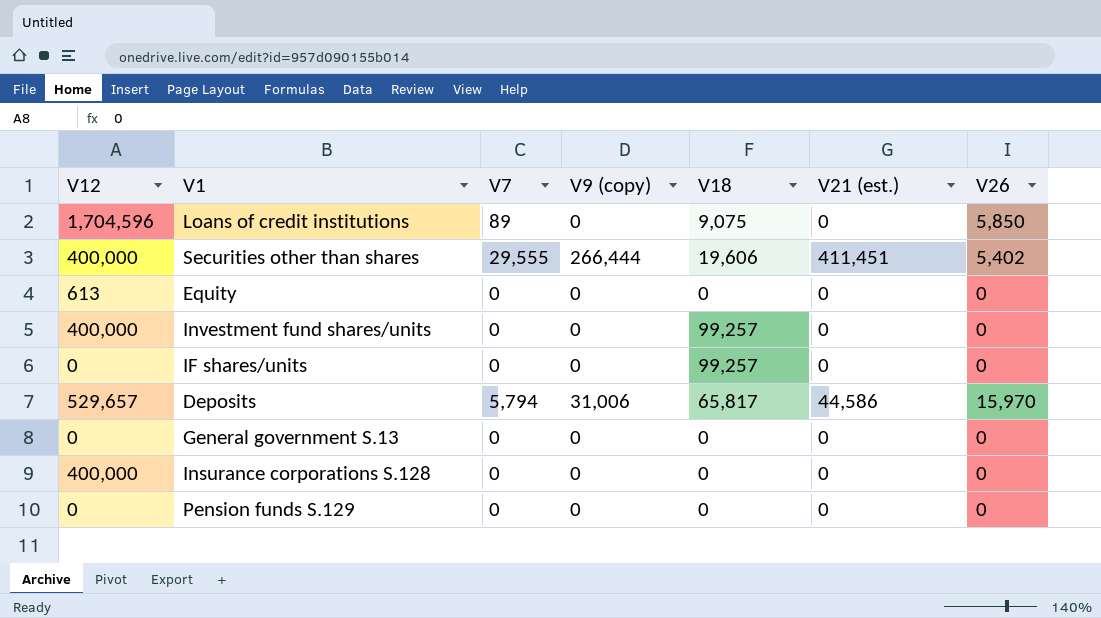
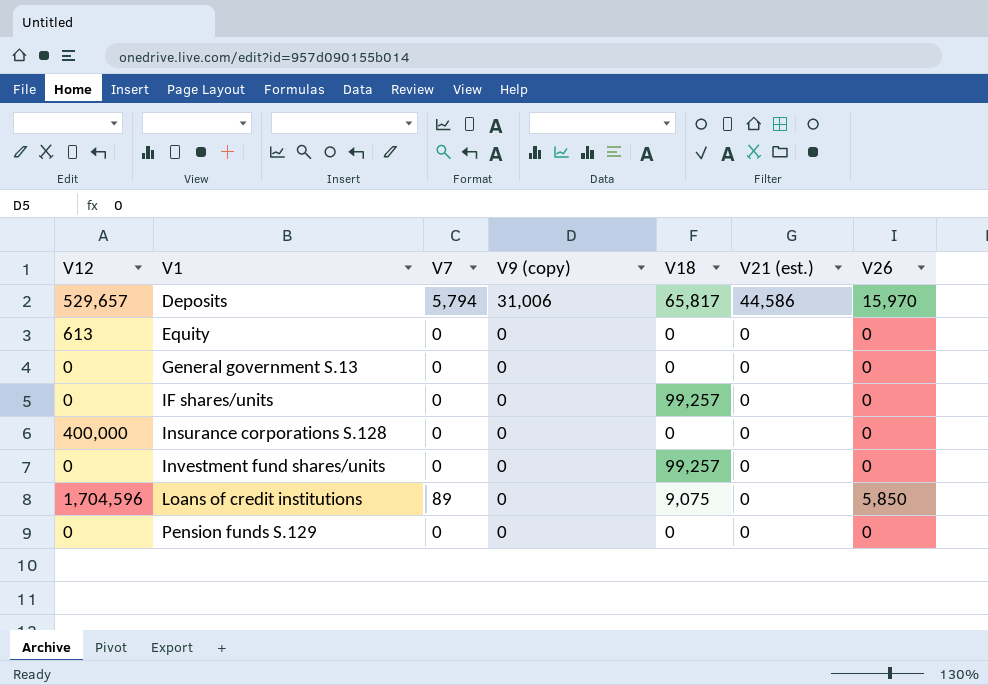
row order: none -> V1 ascending
row Securities other than shares: 400,000 | 29,555 | 266,444 | 19,606 | 411,451 | 5,402 -> none
Investment fund shares/units | V12: 400,000 -> 0

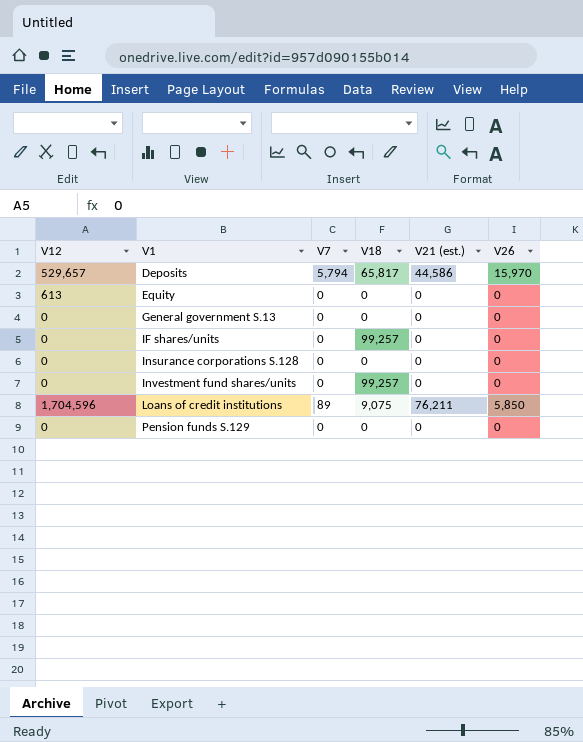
column V9 (copy) | position: 4 -> none
Insurance corporations S.128 | V12: 400,000 -> 0
Loans of credit institutions | V21 (est.): 0 -> 76,211

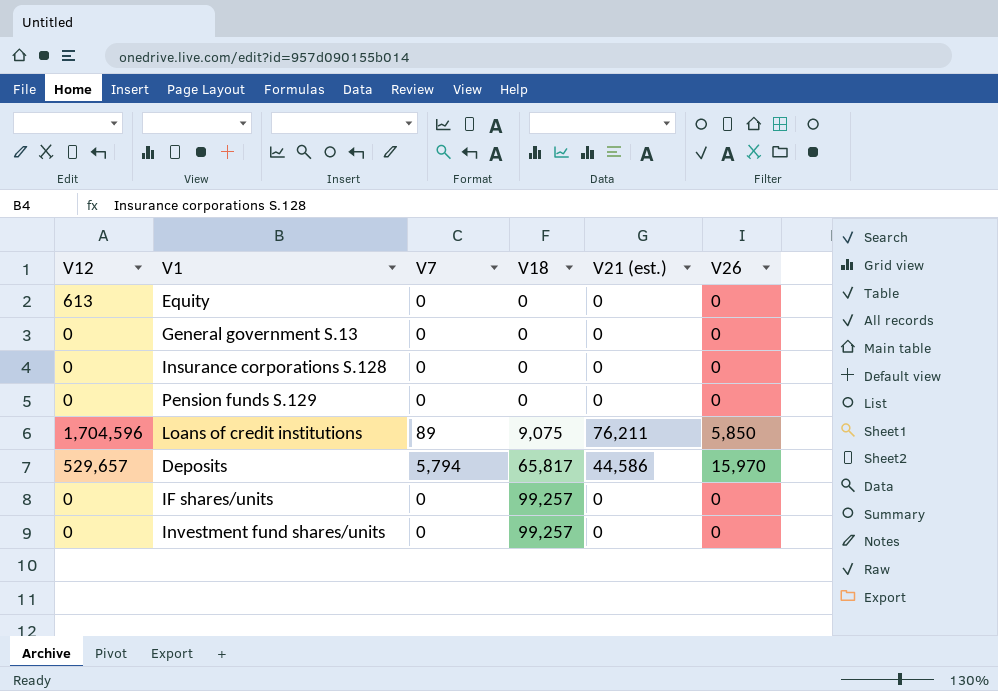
row order: V1 ascending -> V18 ascending

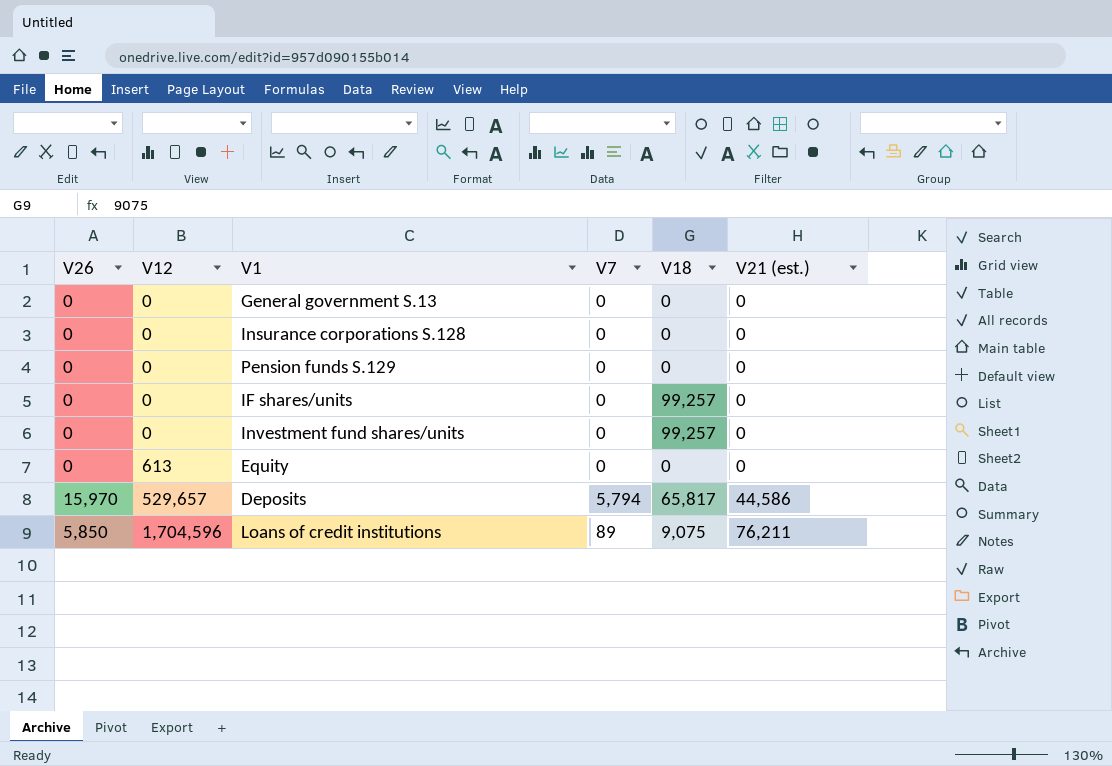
row order: V18 ascending -> V12 ascending
column V26 | position: 6 -> 1

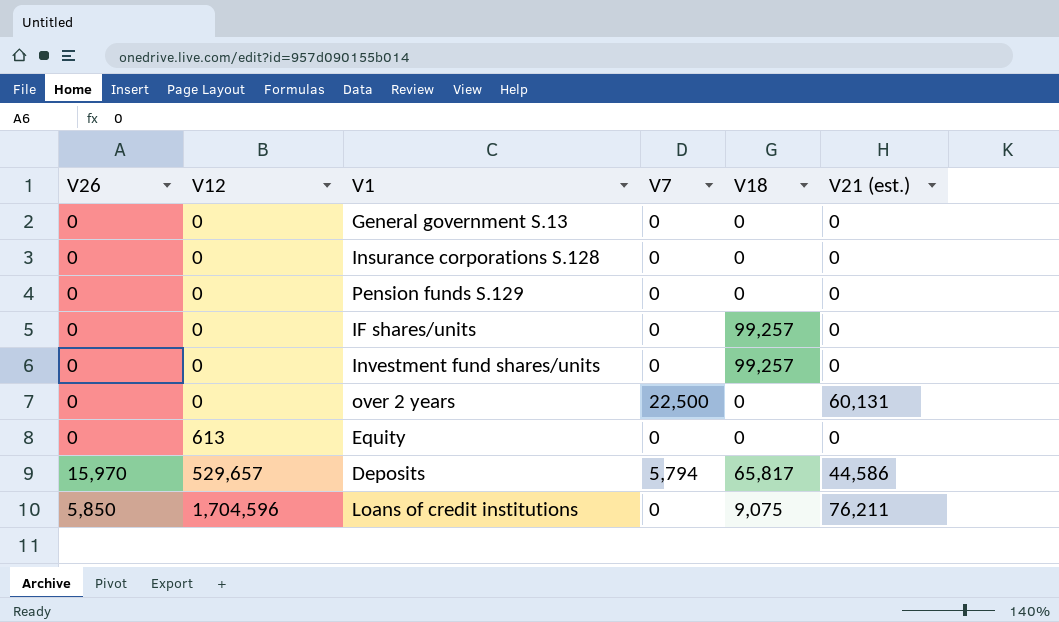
row over 2 years: none -> 0 | 0 | 22,500 | 0 | 60,131
Loans of credit institutions | V7: 89 -> 0

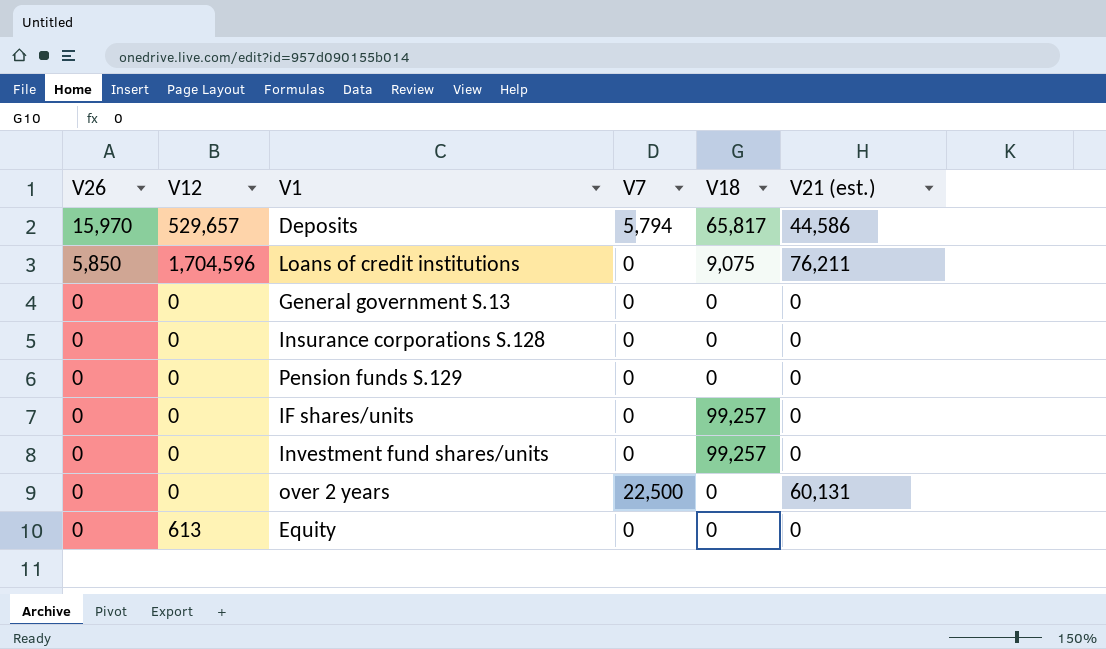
row order: V12 ascending -> V26 descending

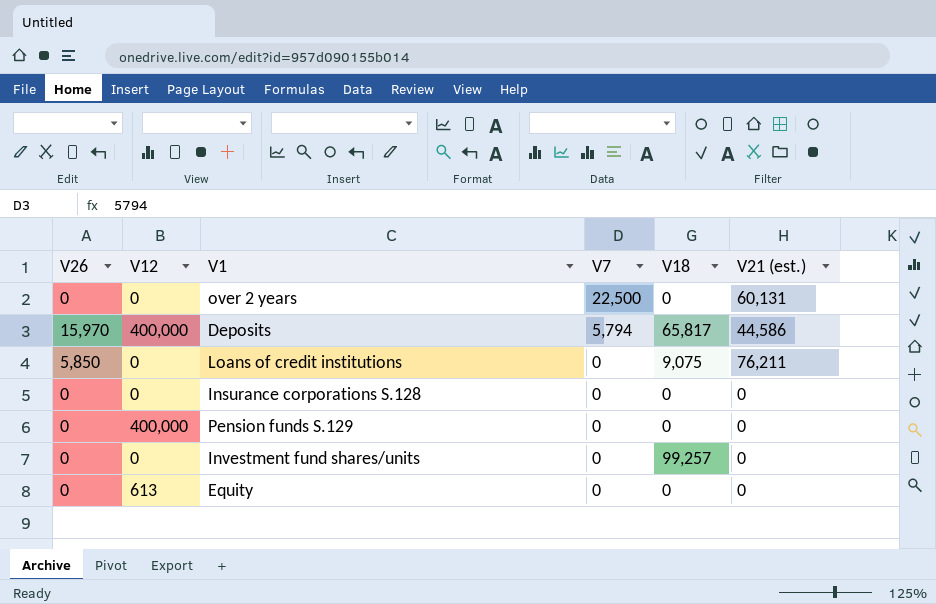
row order: V26 descending -> V7 descending
row General government S.13: 0 | 0 | 0 | 0 | 0 -> none
row IF shares/units: 0 | 0 | 0 | 99,257 | 0 -> none
Deposits | V12: 529,657 -> 400,000
Loans of credit institutions | V12: 1,704,596 -> 0
Pension funds S.129 | V12: 0 -> 400,000

